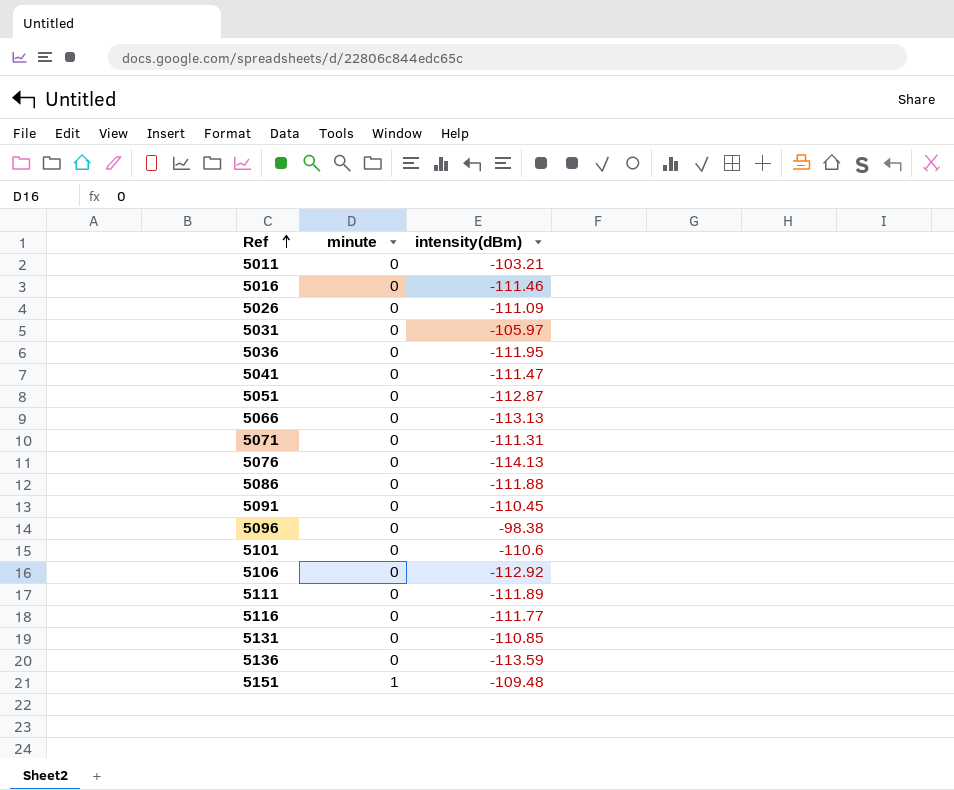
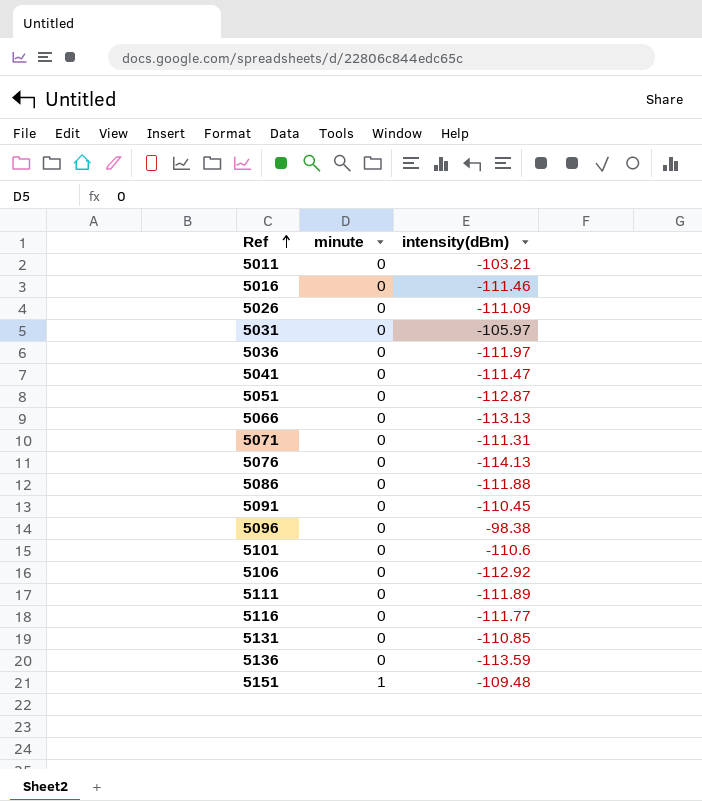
5036 | intensity(dBm): -111.95 -> -111.97

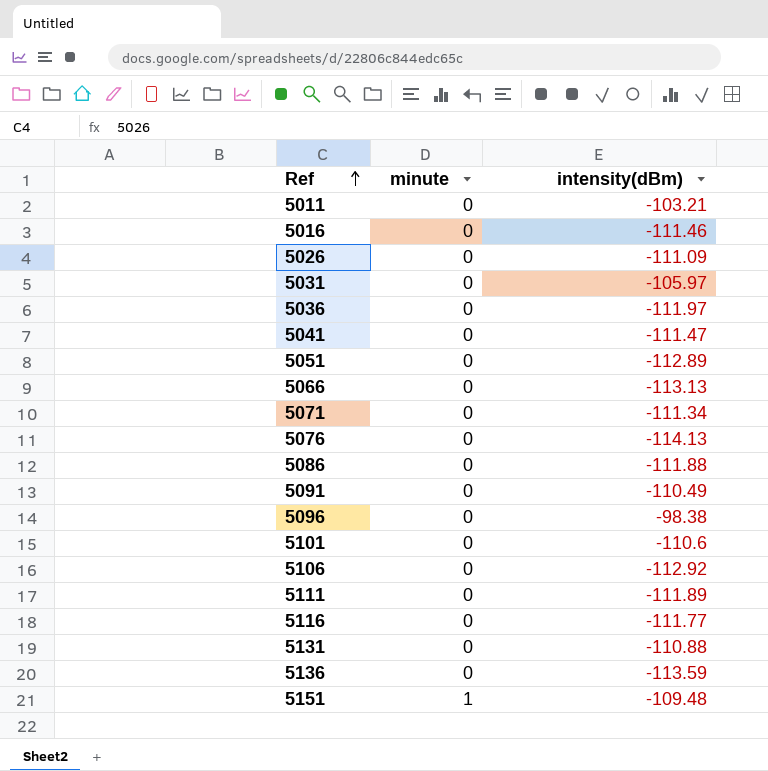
5051 | intensity(dBm): -112.87 -> -112.89
5071 | intensity(dBm): -111.31 -> -111.34
5091 | intensity(dBm): -110.45 -> -110.49
5131 | intensity(dBm): -110.85 -> -110.88

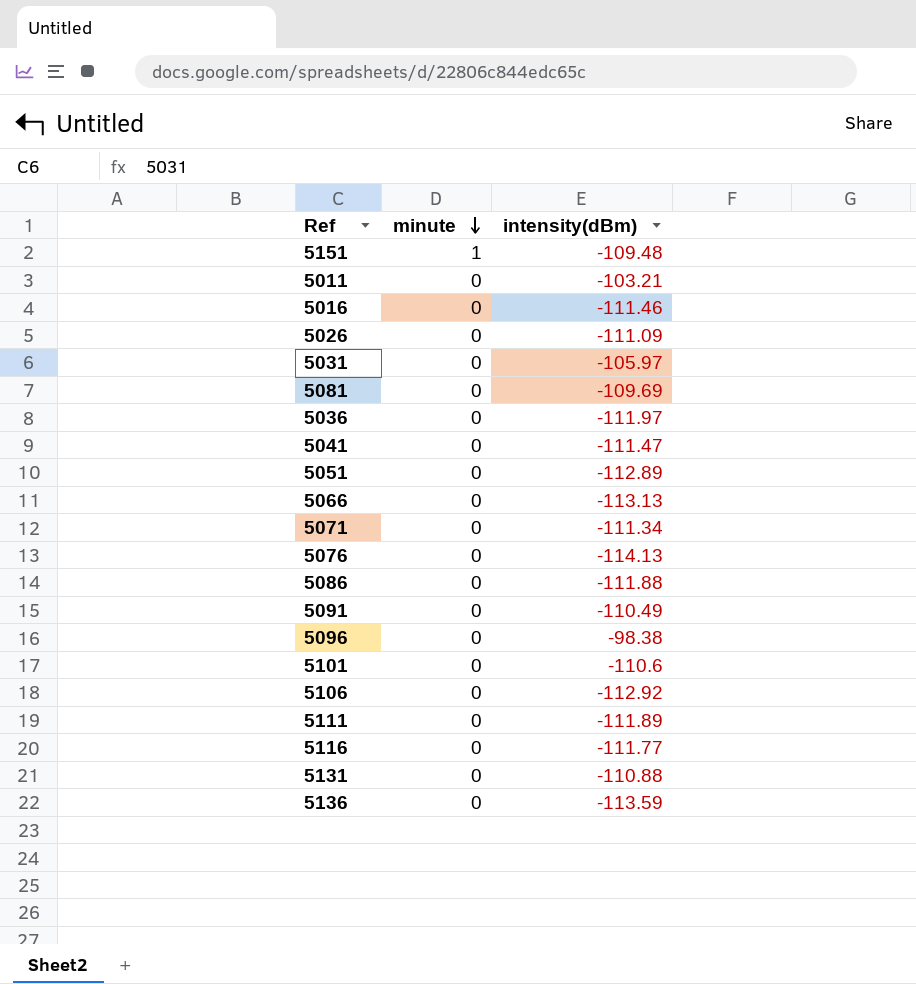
row order: Ref ascending -> minute descending
row 5081: none -> 0 | -109.69

